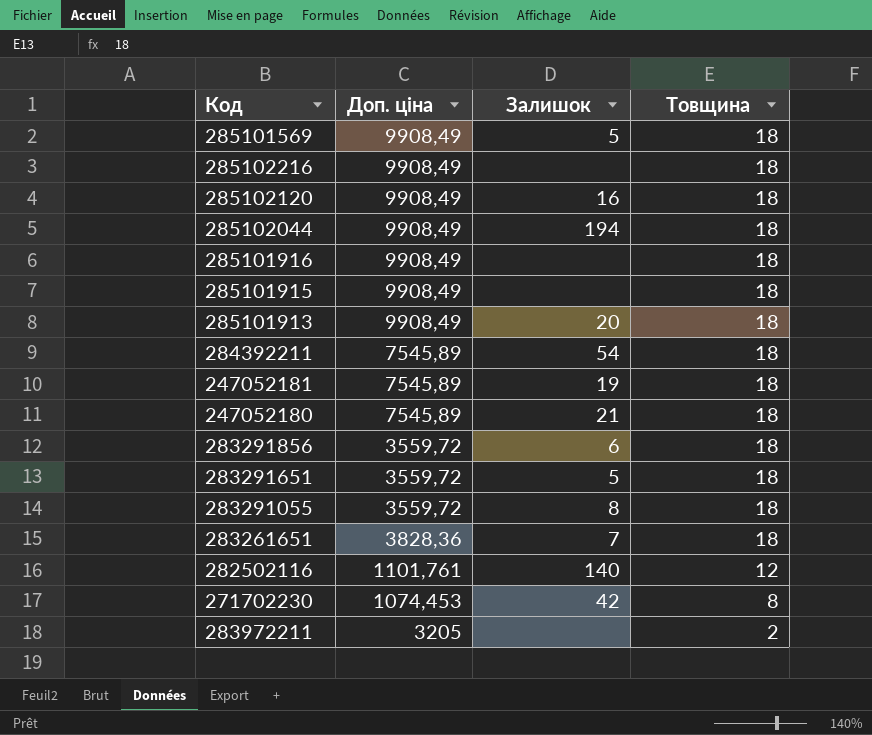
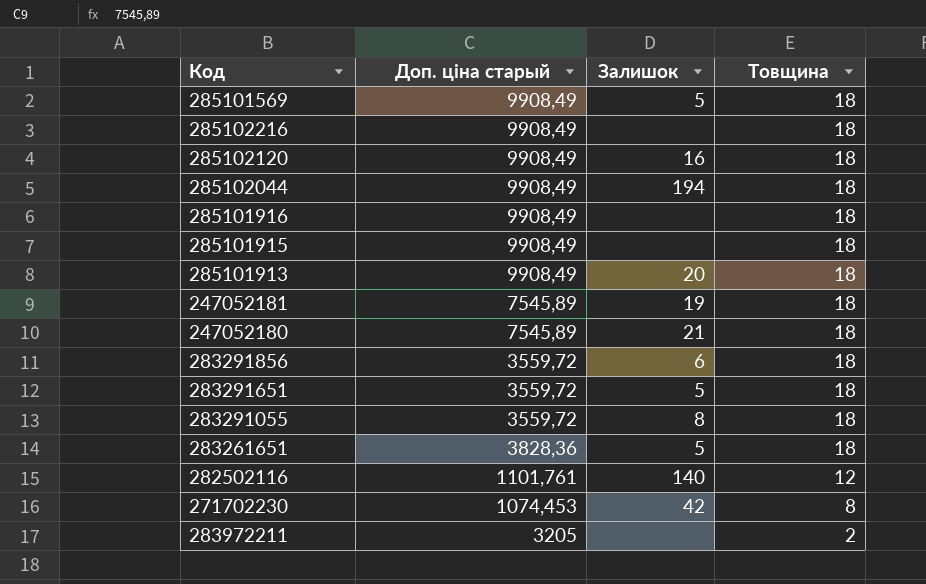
column name: Доп. ціна -> Доп. ціна старый
row 284392211: 7545,89 | 54 | 18 -> none
283261651 | Залишок: 7 -> 5

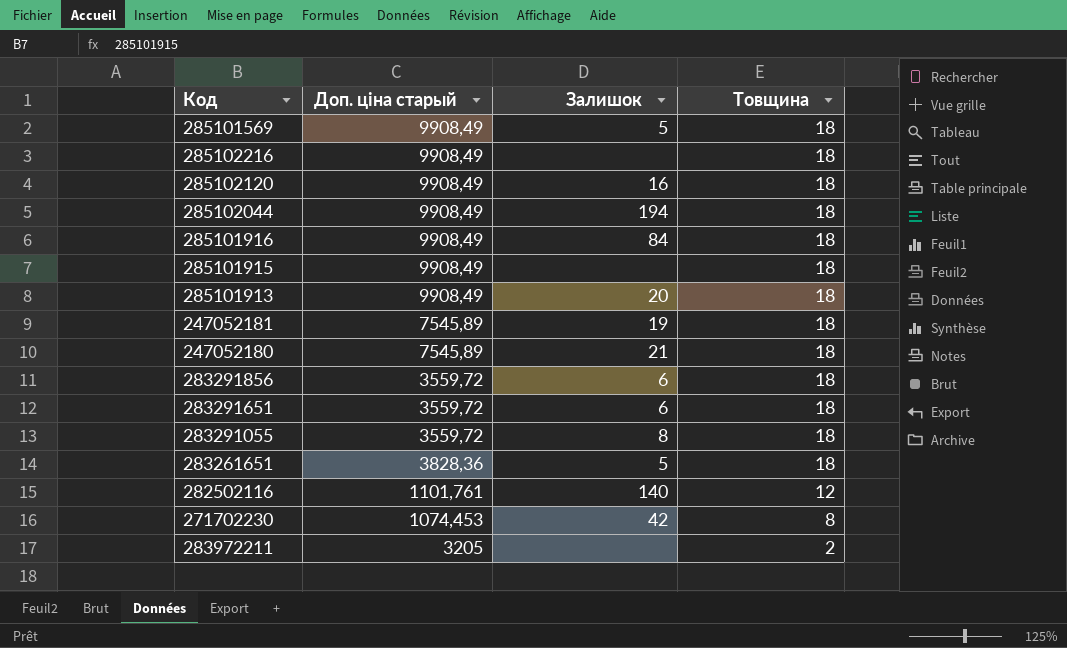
285101916 | Залишок: none -> 84
283291651 | Залишок: 5 -> 6

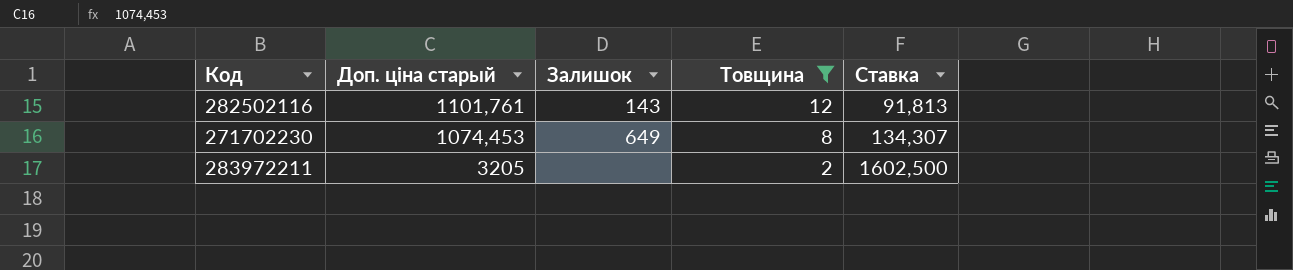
filter: none -> Товщина != 18
column Ставка | formula: none -> [Доп. ціна старый] / [Товщина]
282502116 | Залишок: 140 -> 143
271702230 | Залишок: 42 -> 649

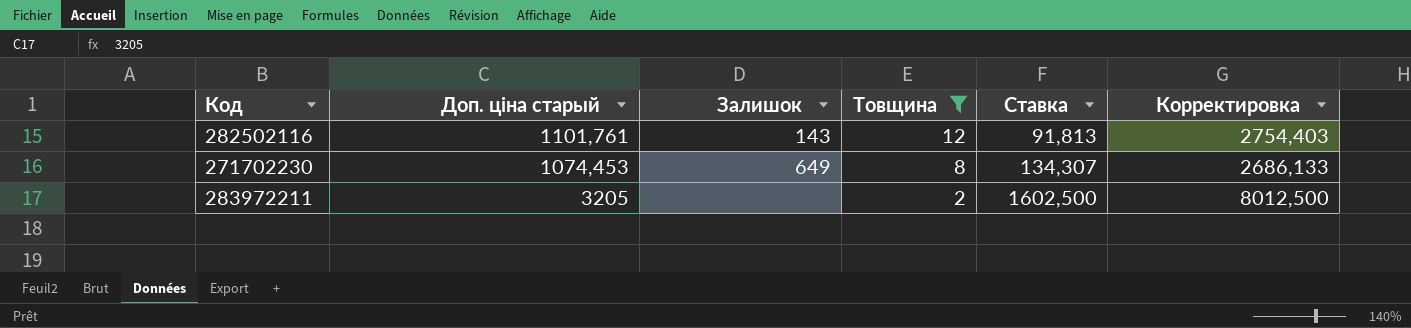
column Корректировка | formula: none -> [Доп. ціна старый] * 2,5

